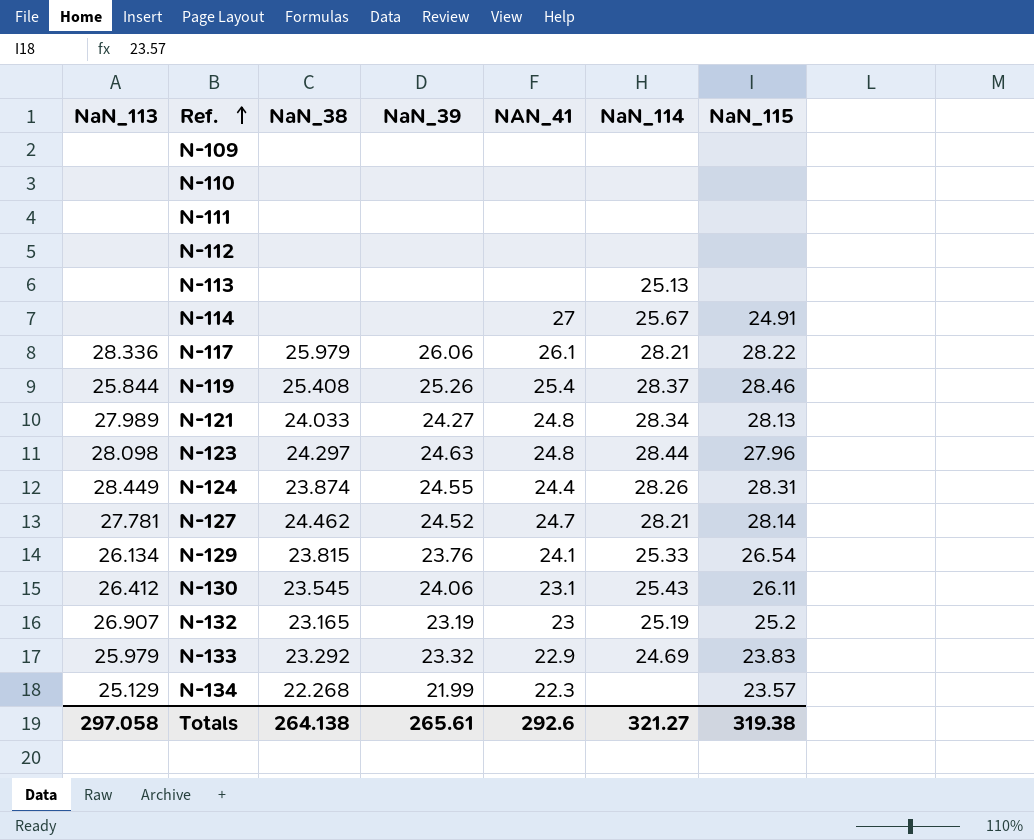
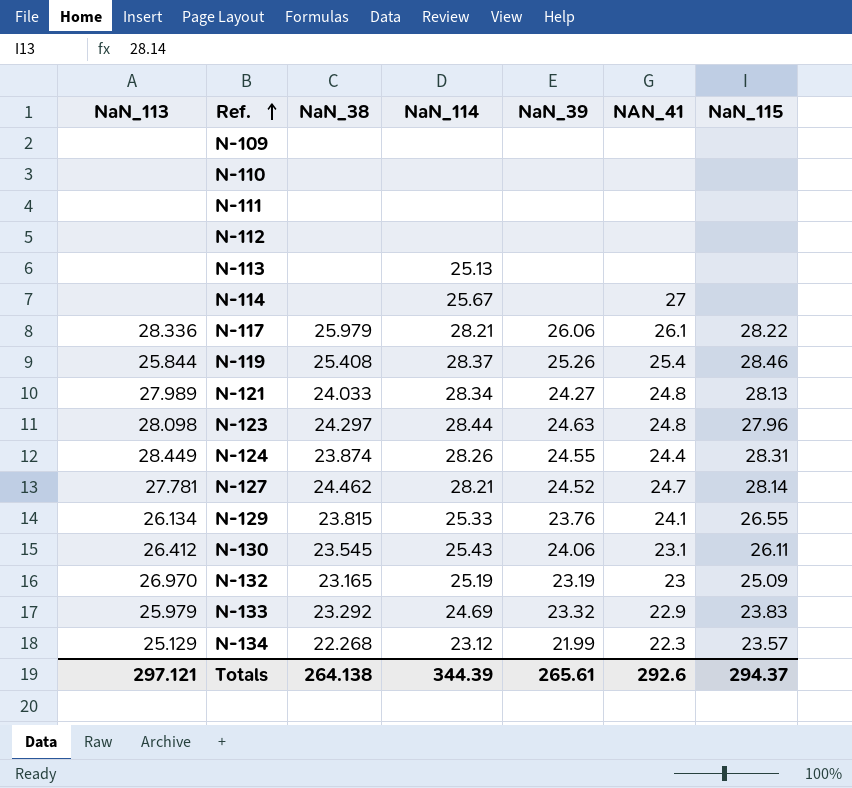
column NaN_114 | position: 6 -> 4
N-114 | NaN_115: 24.91 -> none
N-129 | NaN_115: 26.54 -> 26.55
N-132 | NaN_113: 26.907 -> 26.970
N-132 | NaN_115: 25.2 -> 25.09
N-134 | NaN_114: none -> 23.12
Totals | NaN_113: 297.058 -> 297.121
Totals | NaN_114: 321.27 -> 344.39
Totals | NaN_115: 319.38 -> 294.37

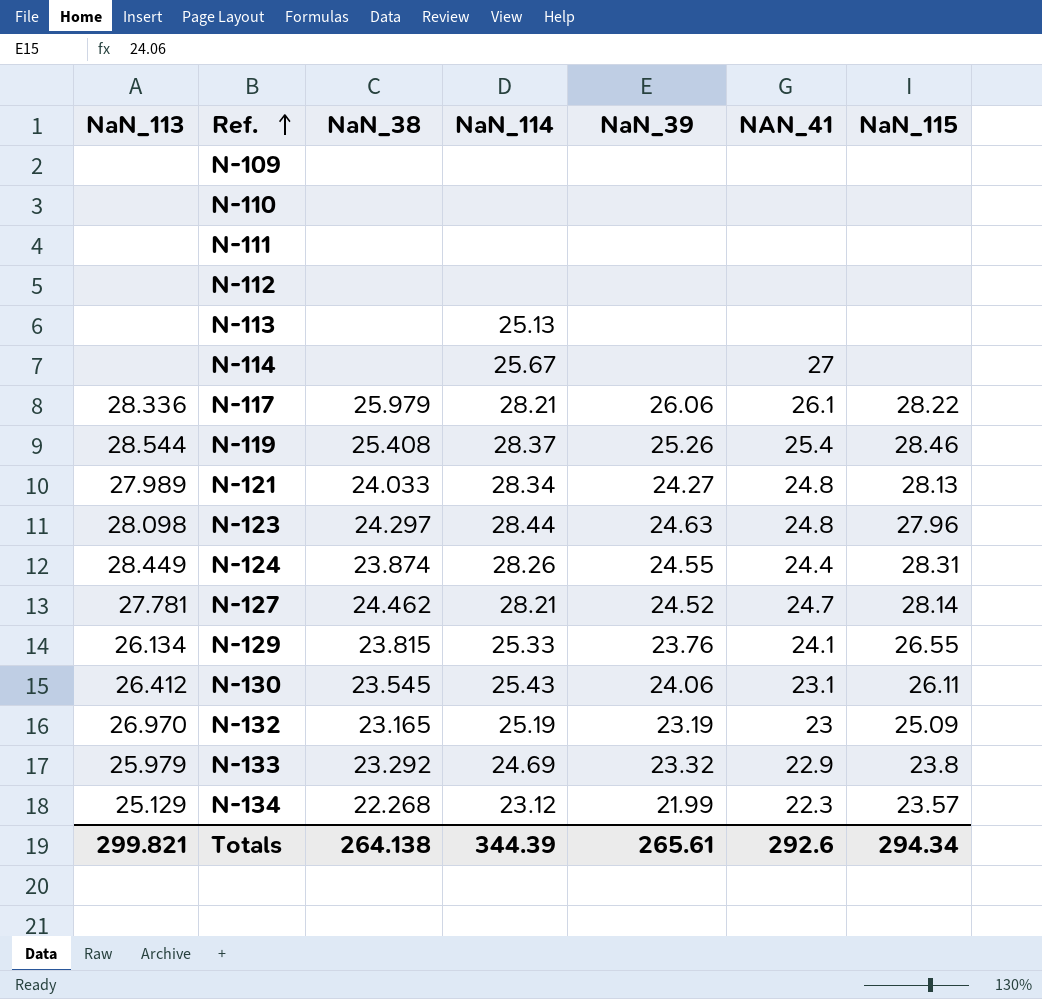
N-119 | NaN_113: 25.844 -> 28.544
N-133 | NaN_115: 23.83 -> 23.8
Totals | NaN_113: 297.121 -> 299.821
Totals | NaN_115: 294.37 -> 294.34

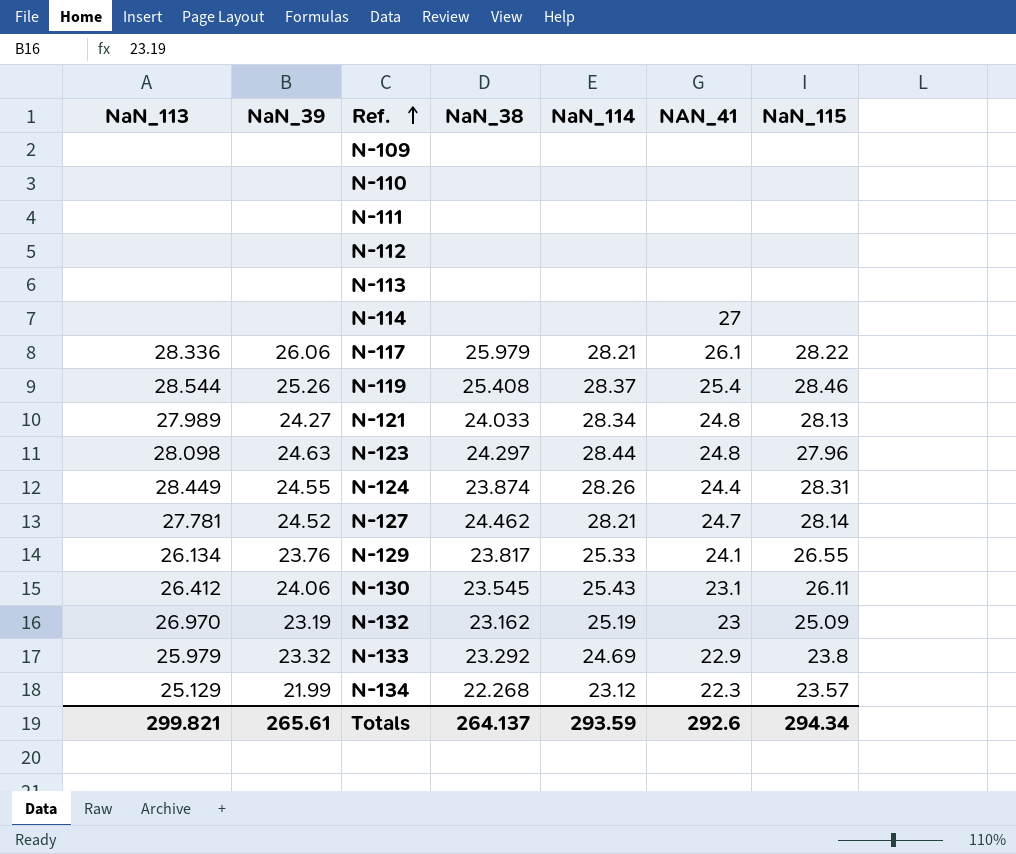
column NaN_39 | position: 5 -> 2
N-113 | NaN_114: 25.13 -> none
N-114 | NaN_114: 25.67 -> none
N-129 | NaN_38: 23.815 -> 23.817
N-132 | NaN_38: 23.165 -> 23.162
Totals | NaN_38: 264.138 -> 264.137
Totals | NaN_114: 344.39 -> 293.59

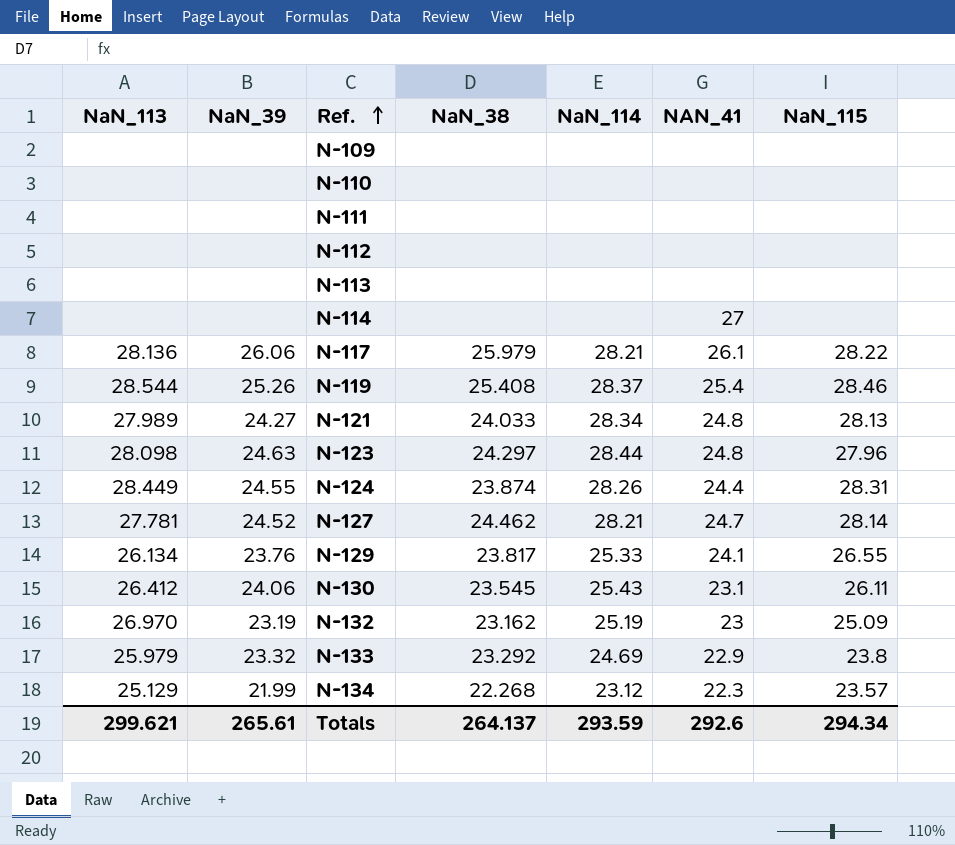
N-117 | NaN_113: 28.336 -> 28.136
Totals | NaN_113: 299.821 -> 299.621

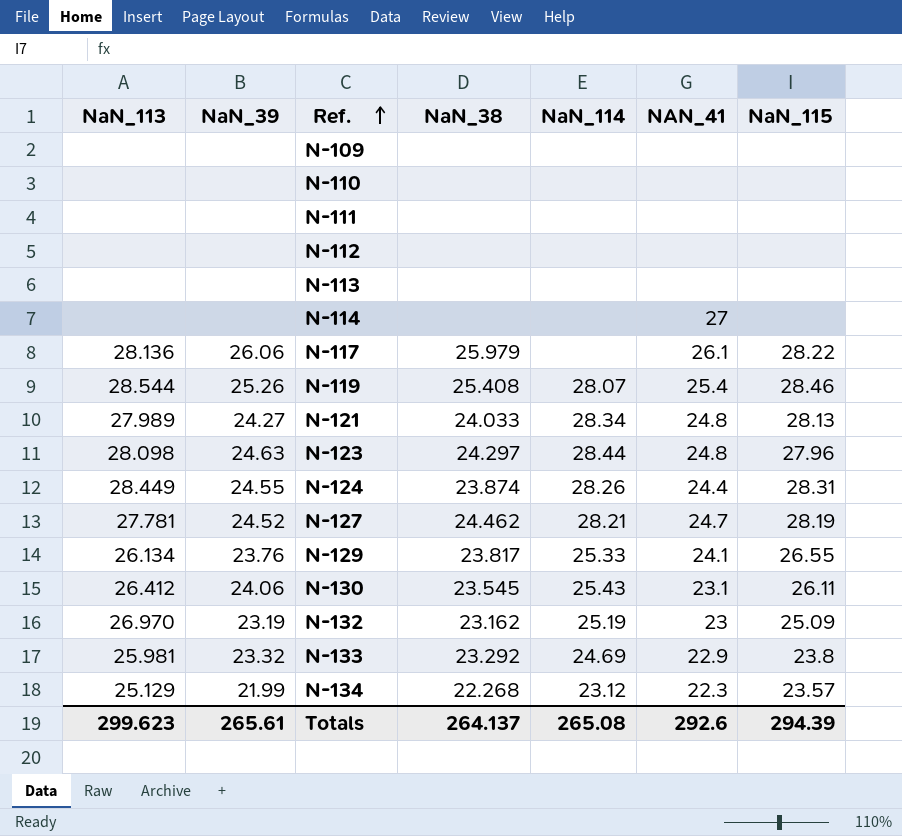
N-117 | NaN_114: 28.21 -> none
N-119 | NaN_114: 28.37 -> 28.07
N-127 | NaN_115: 28.14 -> 28.19
N-133 | NaN_113: 25.979 -> 25.981
Totals | NaN_113: 299.621 -> 299.623
Totals | NaN_114: 293.59 -> 265.08
Totals | NaN_115: 294.34 -> 294.39

